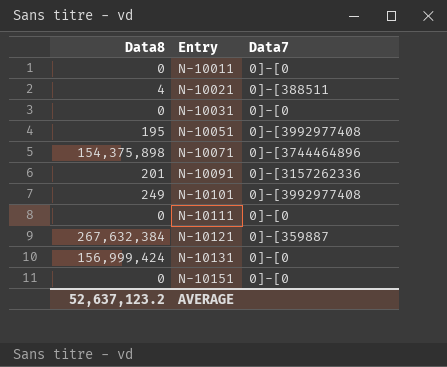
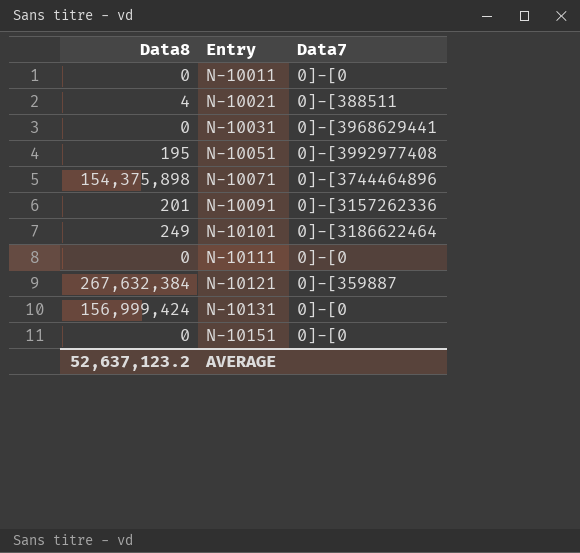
N-10031 | Data7: 0]-[0 -> 0]-[3968629441
N-10101 | Data7: 0]-[3992977408 -> 0]-[3186622464

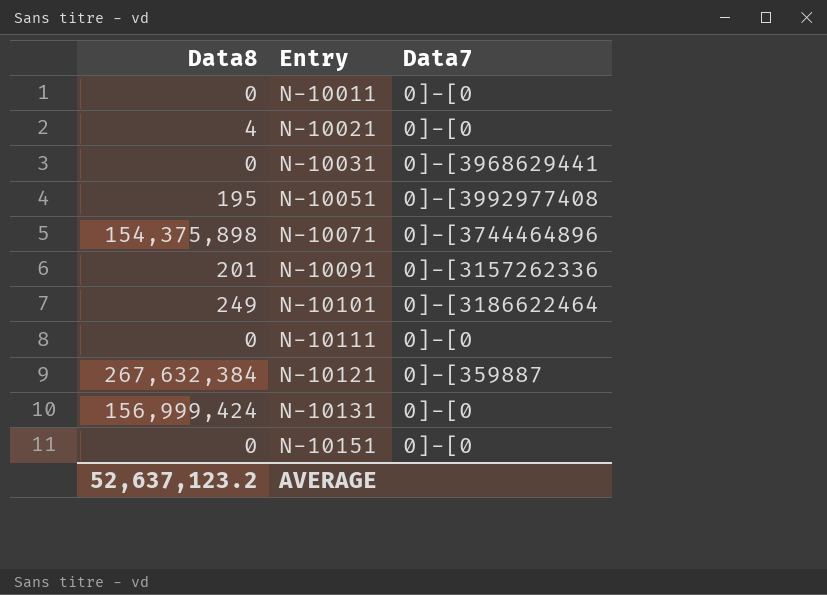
N-10021 | Data7: 0]-[388511 -> 0]-[0

